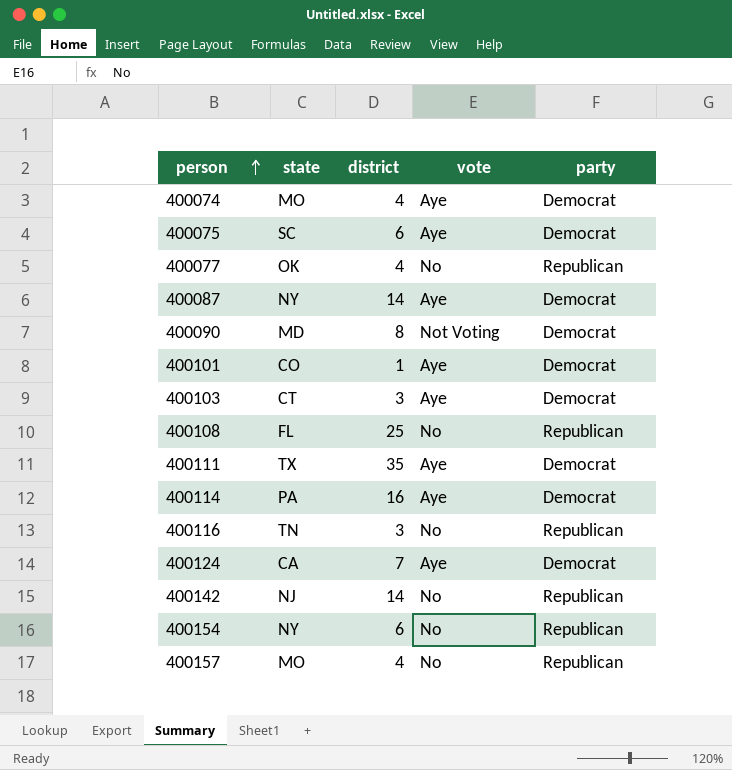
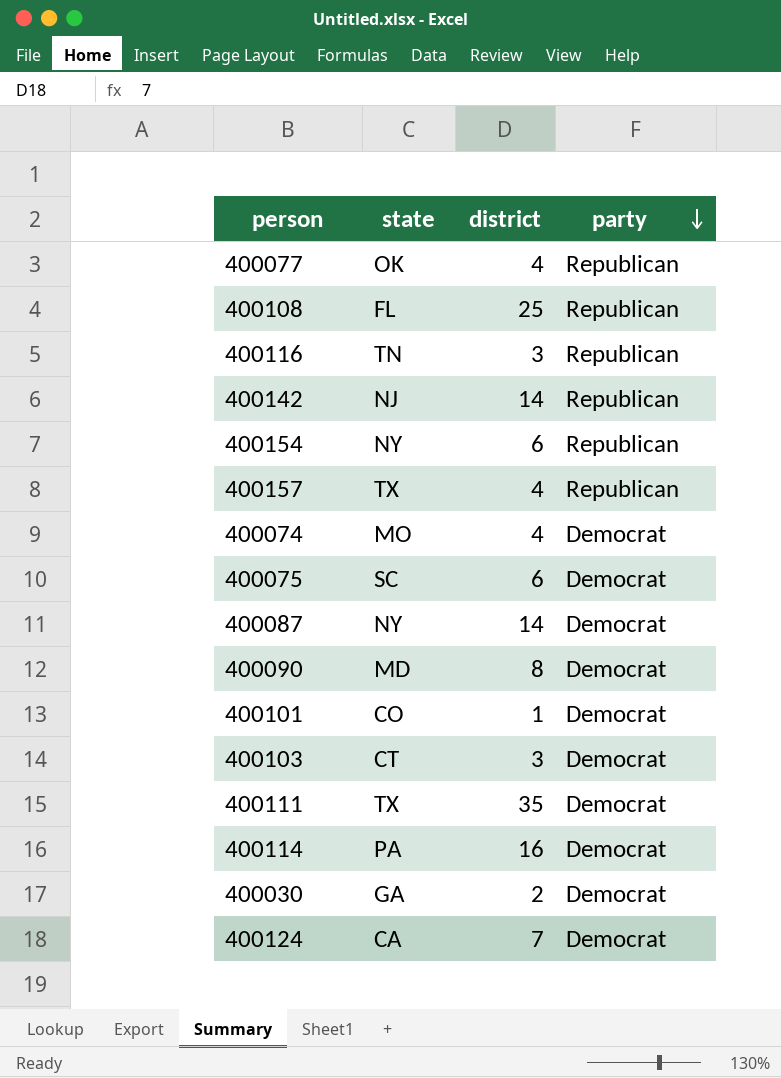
row order: person ascending -> party descending
column vote | position: 4 -> none
400157 | state: MO -> TX
row 400030: none -> GA | 2 | Democrat

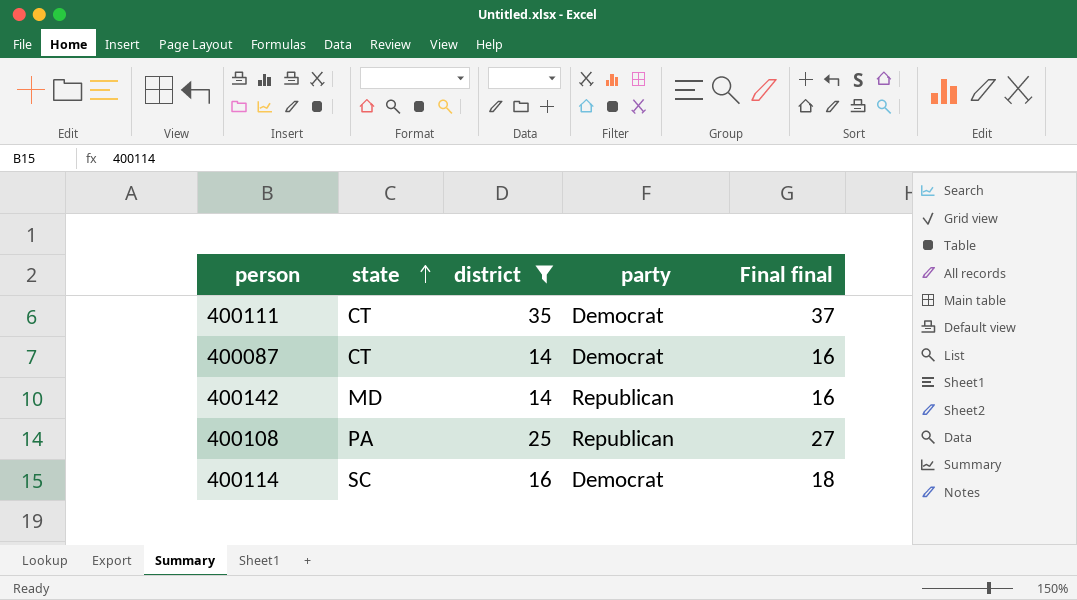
filter: none -> district >= 14
row order: party descending -> state ascending
column Final final | formula: none -> [district] + 2
400111 | state: TX -> CT
400087 | state: NY -> CT
400142 | state: NJ -> MD
400108 | state: FL -> PA
400114 | state: PA -> SC

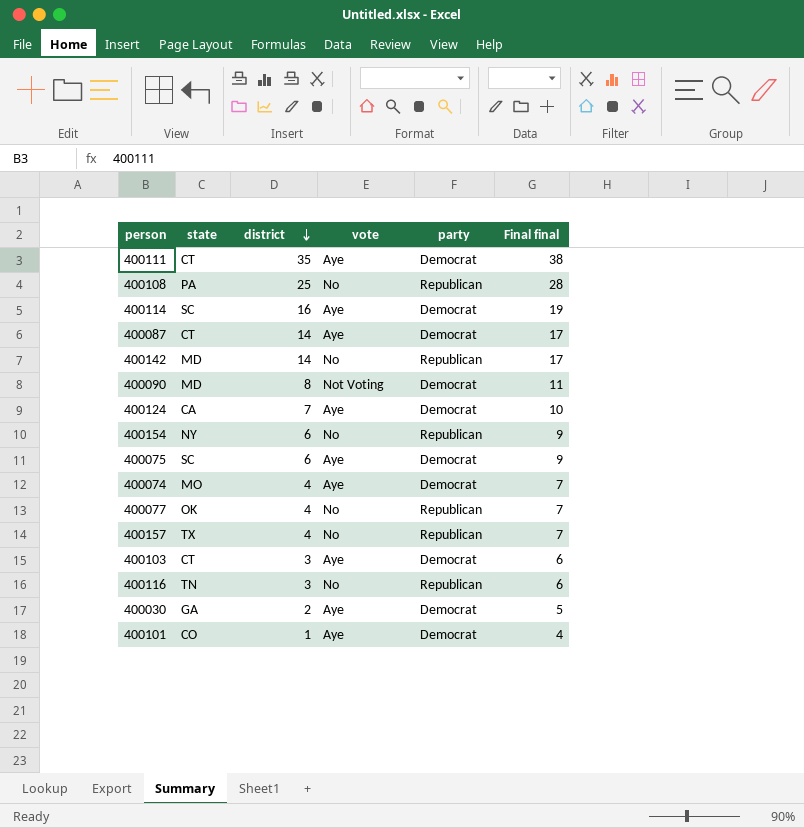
filter: district >= 14 -> none
row order: state ascending -> district descending
column vote | position: none -> 4
column Final final | formula: [district] + 2 -> [district] + 3

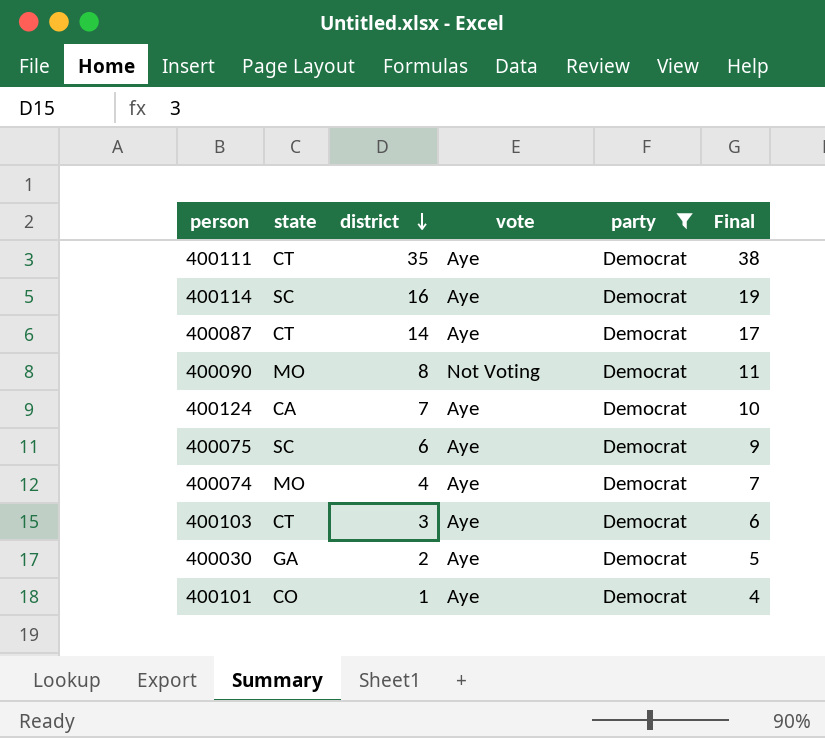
filter: none -> party = Democrat
column name: Final final -> Final
400090 | state: MD -> MO

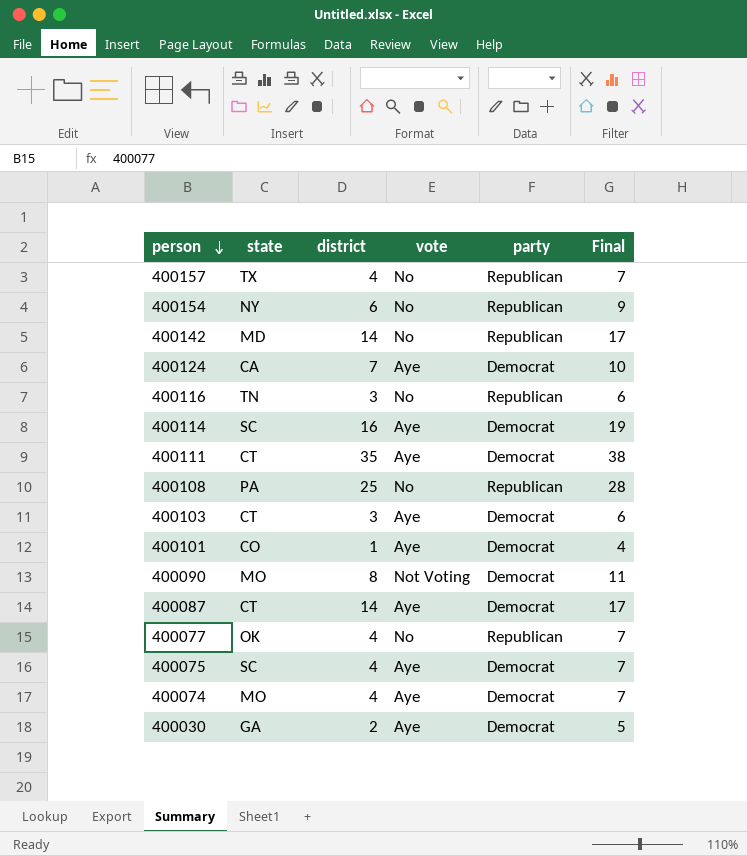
filter: party = Democrat -> none
row order: district descending -> person descending
400075 | district: 6 -> 4
400075 | Final: 9 -> 7

